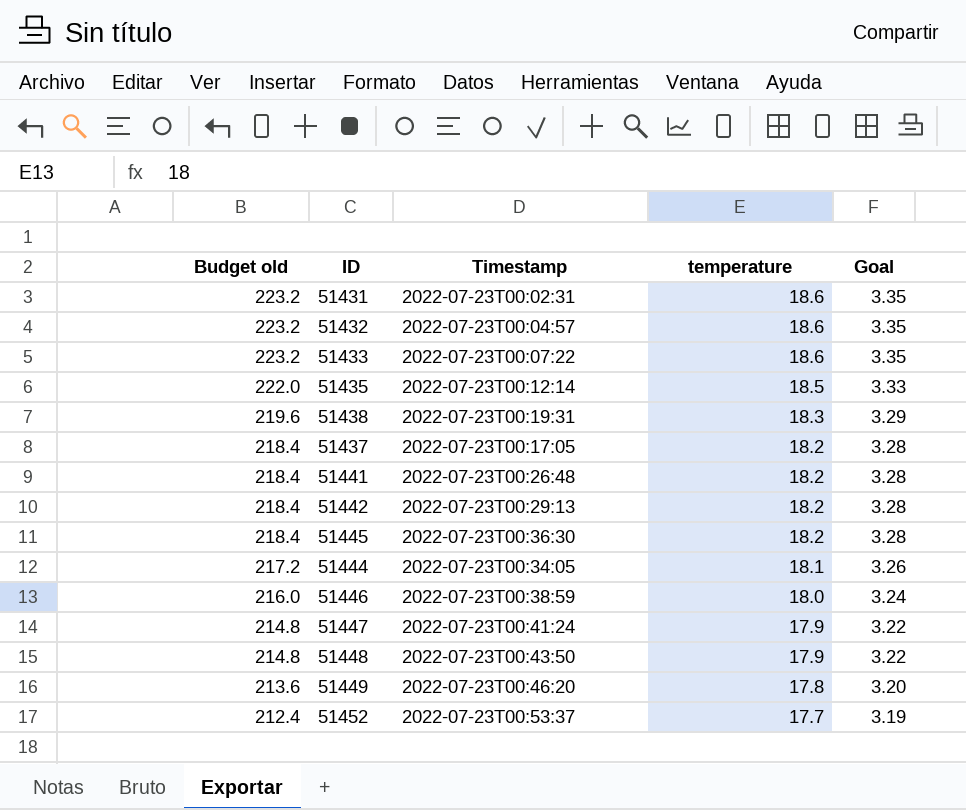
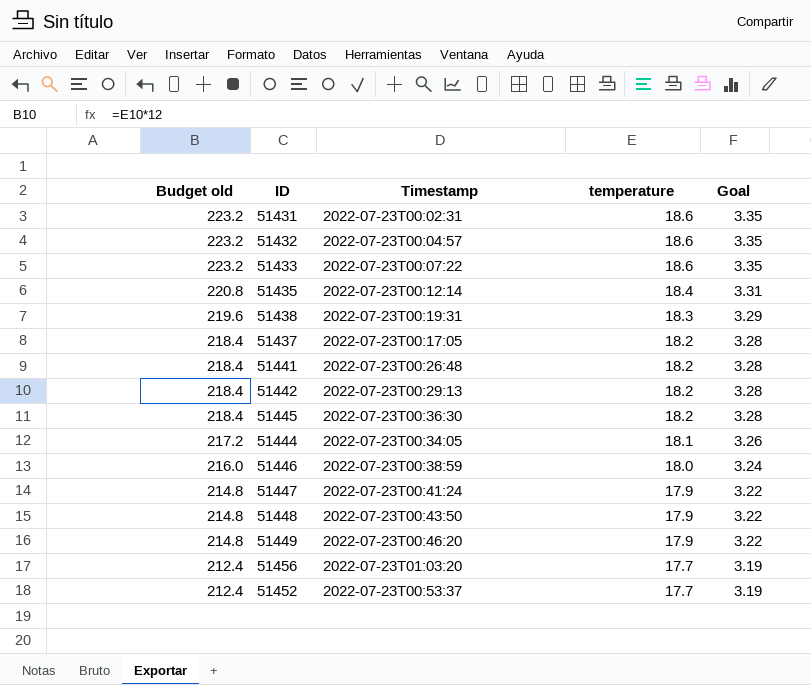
51435 | Budget old: 222.0 -> 220.8
51435 | temperature: 18.5 -> 18.4
51435 | Goal: 3.33 -> 3.31
51449 | Budget old: 213.6 -> 214.8
51449 | temperature: 17.8 -> 17.9
51449 | Goal: 3.20 -> 3.22
row 51456: none -> 212.4 | 2022-07-23T01:03:20 | 17.7 | 3.19

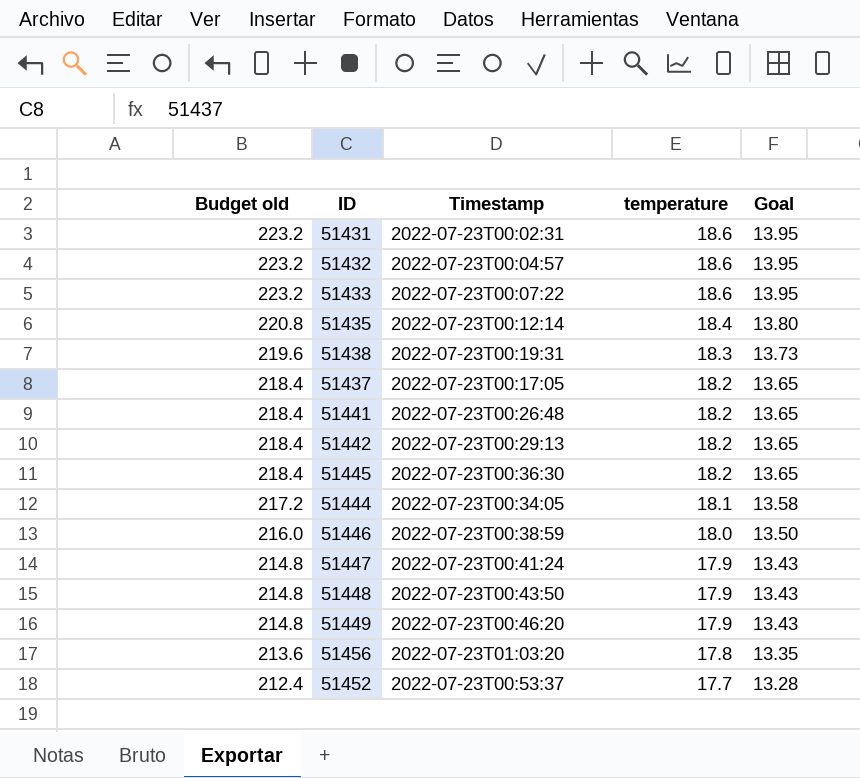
column Goal | formula: [temperature] * 0.18 -> [temperature] * 0.75
51456 | Budget old: 212.4 -> 213.6
51456 | temperature: 17.7 -> 17.8

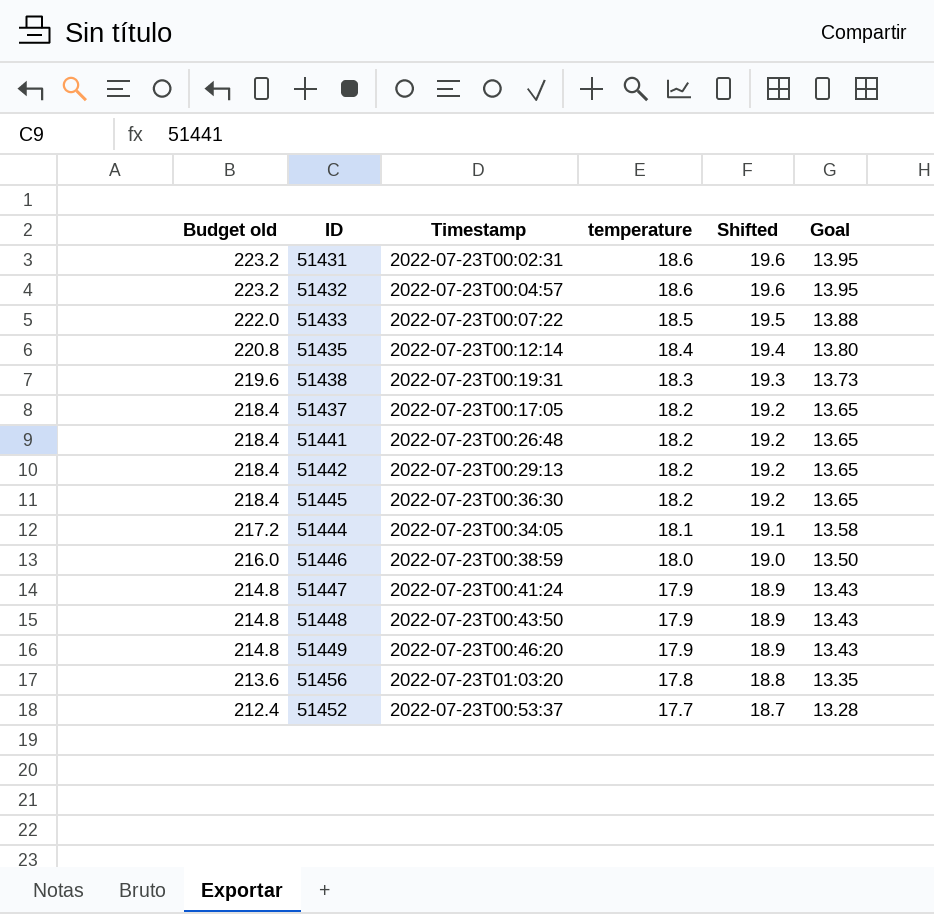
column Shifted | formula: none -> [temperature] + 1
51433 | Budget old: 223.2 -> 222.0
51433 | temperature: 18.6 -> 18.5
51433 | Goal: 13.95 -> 13.88

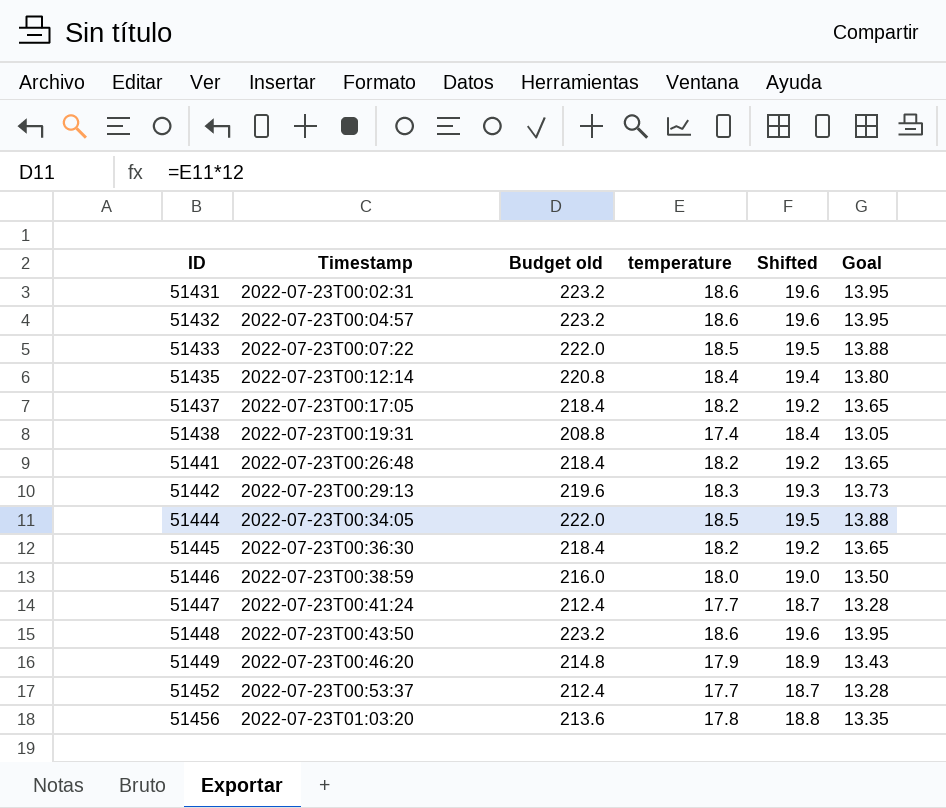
row order: Budget old descending -> ID ascending
column Budget old | position: 1 -> 3
51438 | Budget old: 219.6 -> 208.8
51438 | temperature: 18.3 -> 17.4
51438 | Shifted: 19.3 -> 18.4
51438 | Goal: 13.73 -> 13.05
51442 | Budget old: 218.4 -> 219.6
51442 | temperature: 18.2 -> 18.3
51442 | Shifted: 19.2 -> 19.3
51442 | Goal: 13.65 -> 13.73
51444 | Budget old: 217.2 -> 222.0
51444 | temperature: 18.1 -> 18.5
51444 | Shifted: 19.1 -> 19.5
51444 | Goal: 13.58 -> 13.88
51447 | Budget old: 214.8 -> 212.4
51447 | temperature: 17.9 -> 17.7
51447 | Shifted: 18.9 -> 18.7
51447 | Goal: 13.43 -> 13.28
51448 | Budget old: 214.8 -> 223.2
51448 | temperature: 17.9 -> 18.6
51448 | Shifted: 18.9 -> 19.6
51448 | Goal: 13.43 -> 13.95

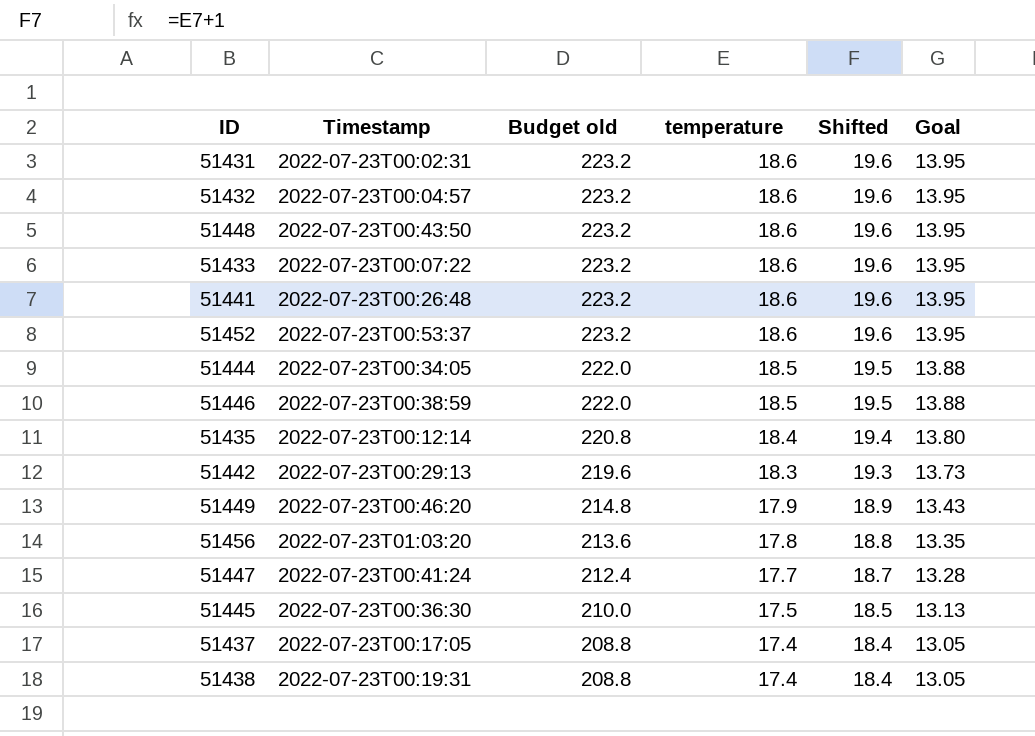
row order: ID ascending -> Budget old descending
51433 | Budget old: 222.0 -> 223.2
51433 | temperature: 18.5 -> 18.6
51433 | Shifted: 19.5 -> 19.6
51433 | Goal: 13.88 -> 13.95
51441 | Budget old: 218.4 -> 223.2
51441 | temperature: 18.2 -> 18.6
51441 | Shifted: 19.2 -> 19.6
51441 | Goal: 13.65 -> 13.95
51452 | Budget old: 212.4 -> 223.2
51452 | temperature: 17.7 -> 18.6
51452 | Shifted: 18.7 -> 19.6
51452 | Goal: 13.28 -> 13.95
51446 | Budget old: 216.0 -> 222.0
51446 | temperature: 18.0 -> 18.5
51446 | Shifted: 19.0 -> 19.5
51446 | Goal: 13.50 -> 13.88
51445 | Budget old: 218.4 -> 210.0
51445 | temperature: 18.2 -> 17.5
51445 | Shifted: 19.2 -> 18.5
51445 | Goal: 13.65 -> 13.13
51437 | Budget old: 218.4 -> 208.8
51437 | temperature: 18.2 -> 17.4
51437 | Shifted: 19.2 -> 18.4
51437 | Goal: 13.65 -> 13.05

